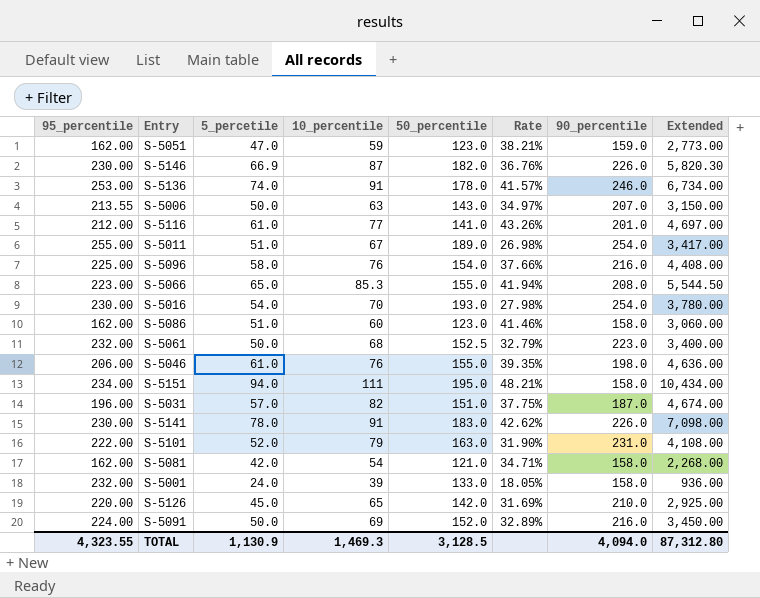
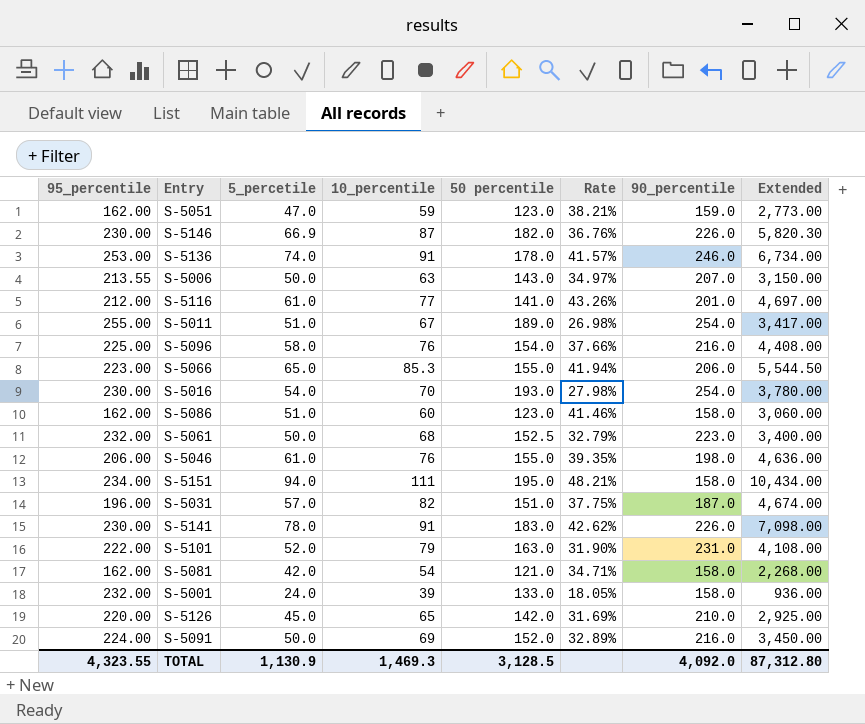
column name: 50_percentile -> 50 percentile
S-5066 | 90_percentile: 208.0 -> 206.0
TOTAL | 90_percentile: 4,094.0 -> 4,092.0

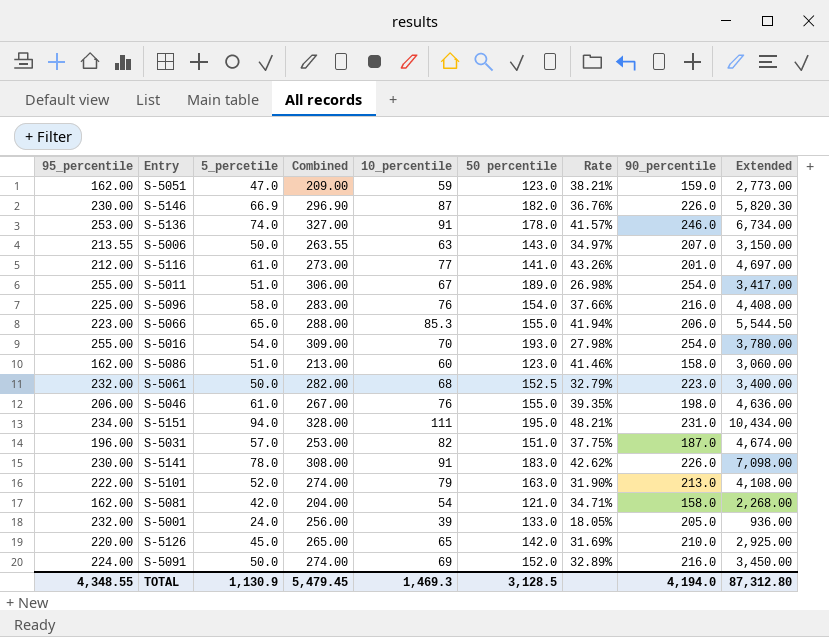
column Combined | formula: none -> [95_percentile] + [5_percetile]
S-5016 | 95_percentile: 230.00 -> 255.00
S-5151 | 90_percentile: 158.0 -> 231.0
S-5101 | 90_percentile: 231.0 -> 213.0
S-5001 | 90_percentile: 158.0 -> 205.0
TOTAL | 95_percentile: 4,323.55 -> 4,348.55
TOTAL | 90_percentile: 4,092.0 -> 4,194.0

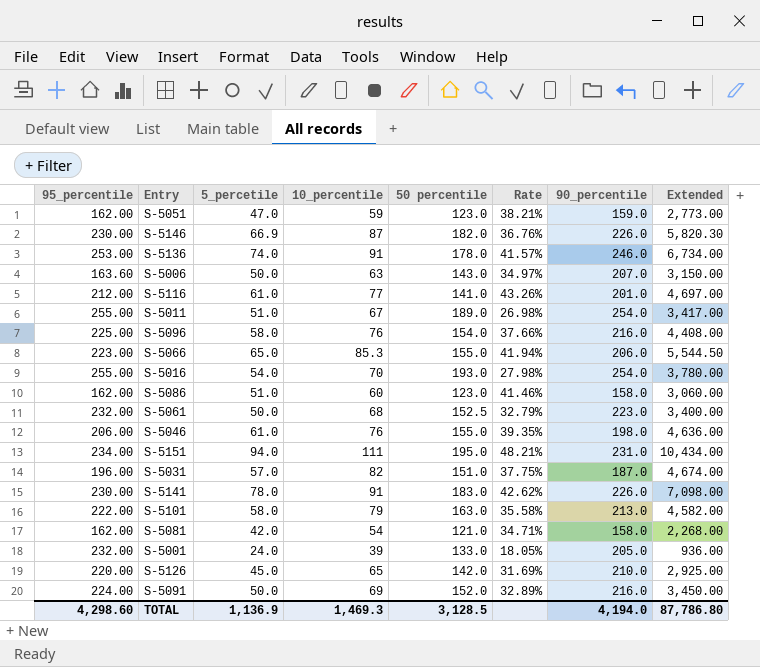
column Combined | formula: [95_percentile] + [5_percetile] -> none
S-5006 | 95_percentile: 213.55 -> 163.60
S-5101 | 5_percetile: 52.0 -> 58.0
S-5101 | Rate: 31.90% -> 35.58%
S-5101 | Extended: 4,108.00 -> 4,582.00
TOTAL | 95_percentile: 4,348.55 -> 4,298.60
TOTAL | 5_percetile: 1,130.9 -> 1,136.9
TOTAL | Extended: 87,312.80 -> 87,786.80

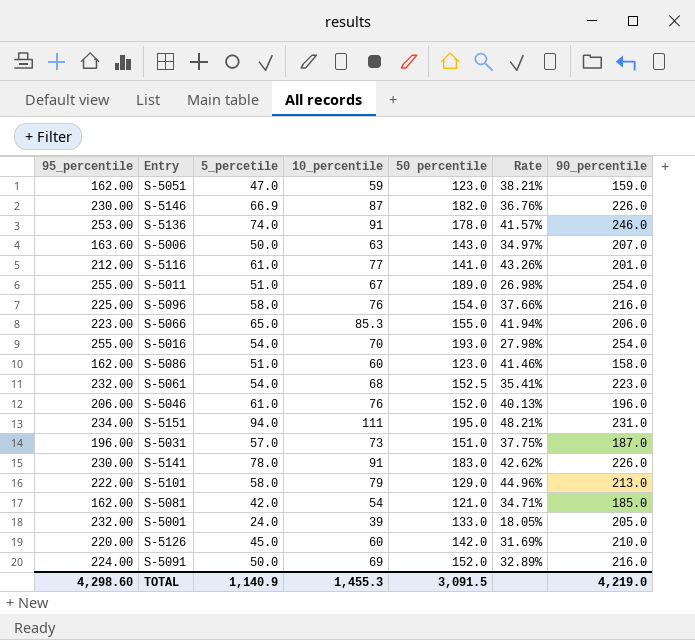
column Extended | formula: [5_percetile] * [10_percentile] -> none
S-5061 | 5_percetile: 50.0 -> 54.0
S-5061 | Rate: 32.79% -> 35.41%
S-5046 | 50 percentile: 155.0 -> 152.0
S-5046 | Rate: 39.35% -> 40.13%
S-5046 | 90_percentile: 198.0 -> 196.0
S-5031 | 10_percentile: 82 -> 73
S-5101 | 50 percentile: 163.0 -> 129.0
S-5101 | Rate: 35.58% -> 44.96%
S-5081 | 90_percentile: 158.0 -> 185.0
S-5126 | 10_percentile: 65 -> 60
TOTAL | 5_percetile: 1,136.9 -> 1,140.9
TOTAL | 10_percentile: 1,469.3 -> 1,455.3
TOTAL | 50 percentile: 3,128.5 -> 3,091.5
TOTAL | 90_percentile: 4,194.0 -> 4,219.0

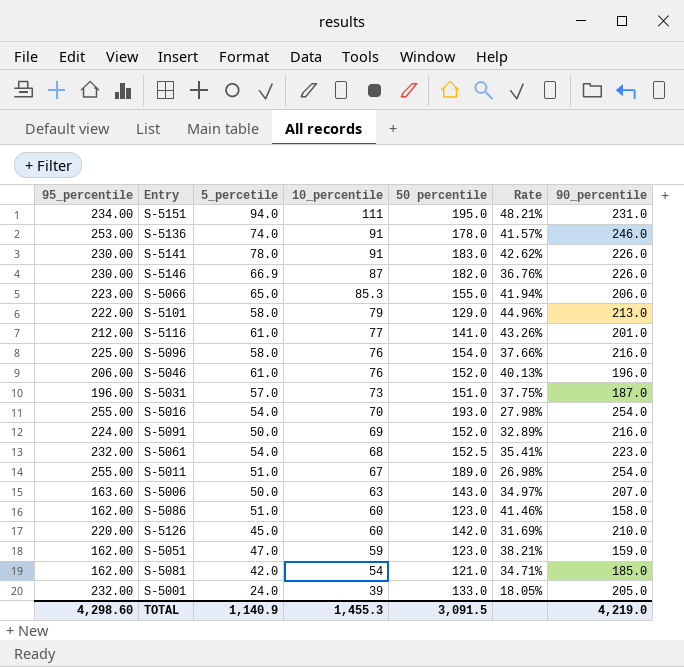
row order: none -> 10_percentile descending

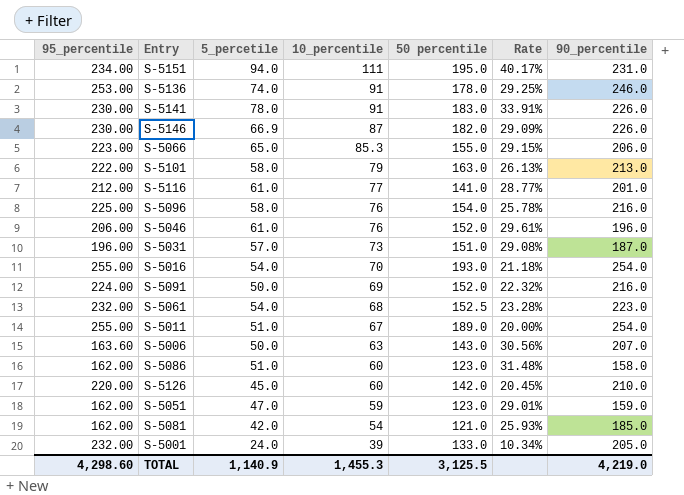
column Rate | formula: [5_percetile] / [50 percentile] -> [5_percetile] / [95_percentile]
S-5101 | 50 percentile: 129.0 -> 163.0
TOTAL | 50 percentile: 3,091.5 -> 3,125.5

